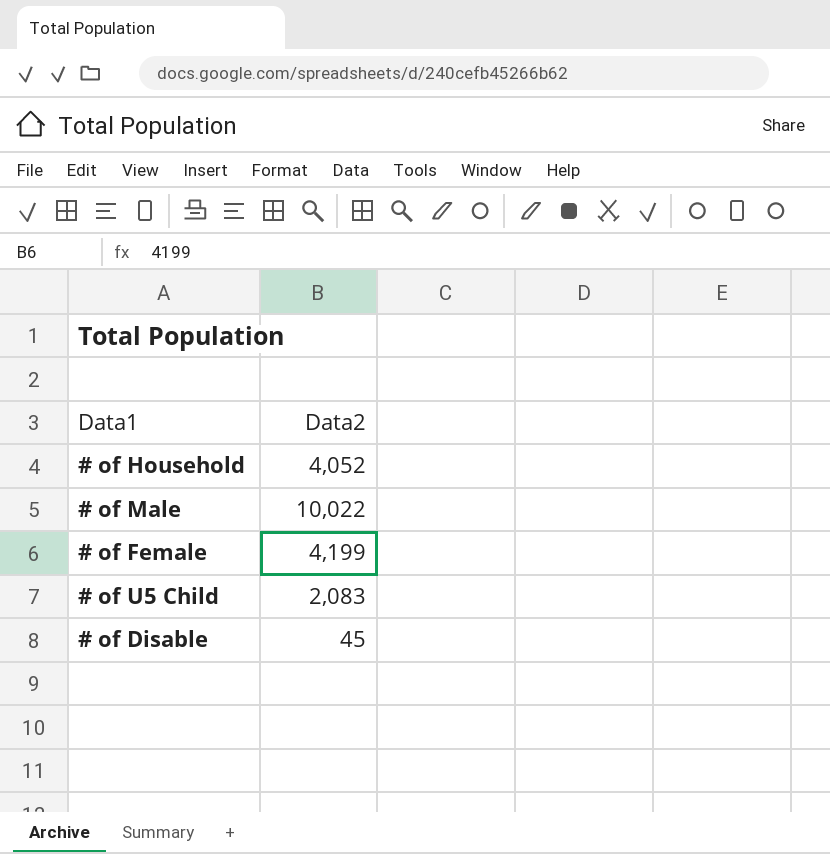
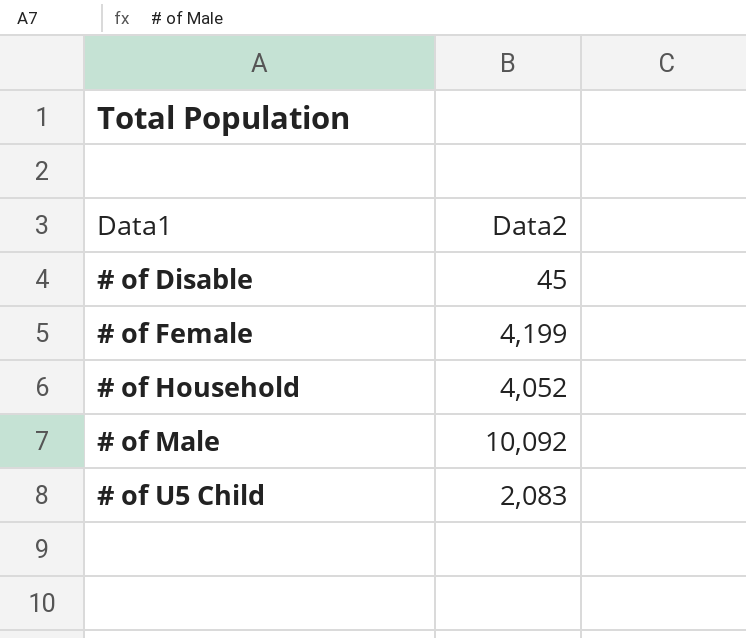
row order: none -> Data1 ascending
# of Male | Data2: 10,022 -> 10,092

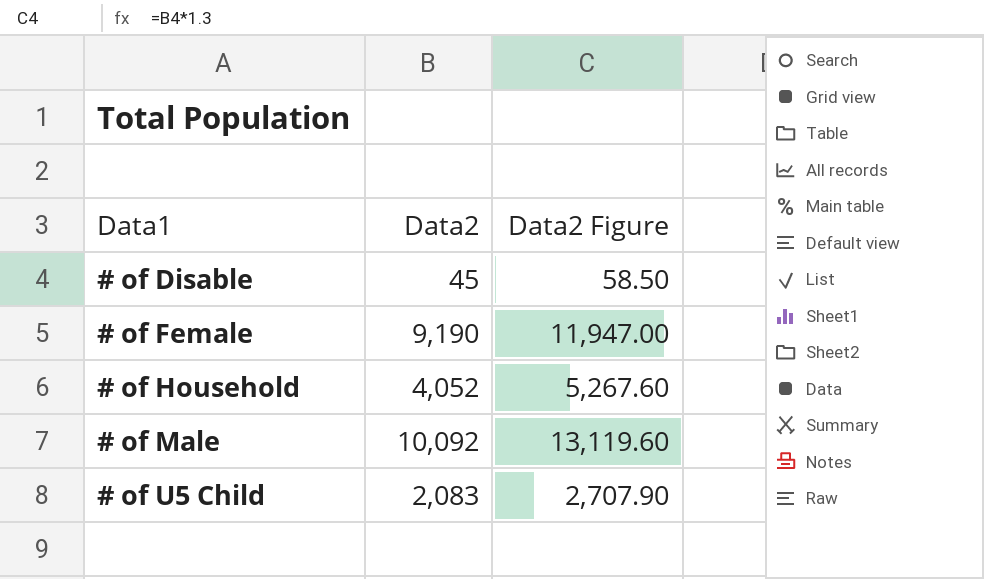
column Data2 Figure | formula: none -> [Data2] * 1.3
# of Female | Data2: 4,199 -> 9,190

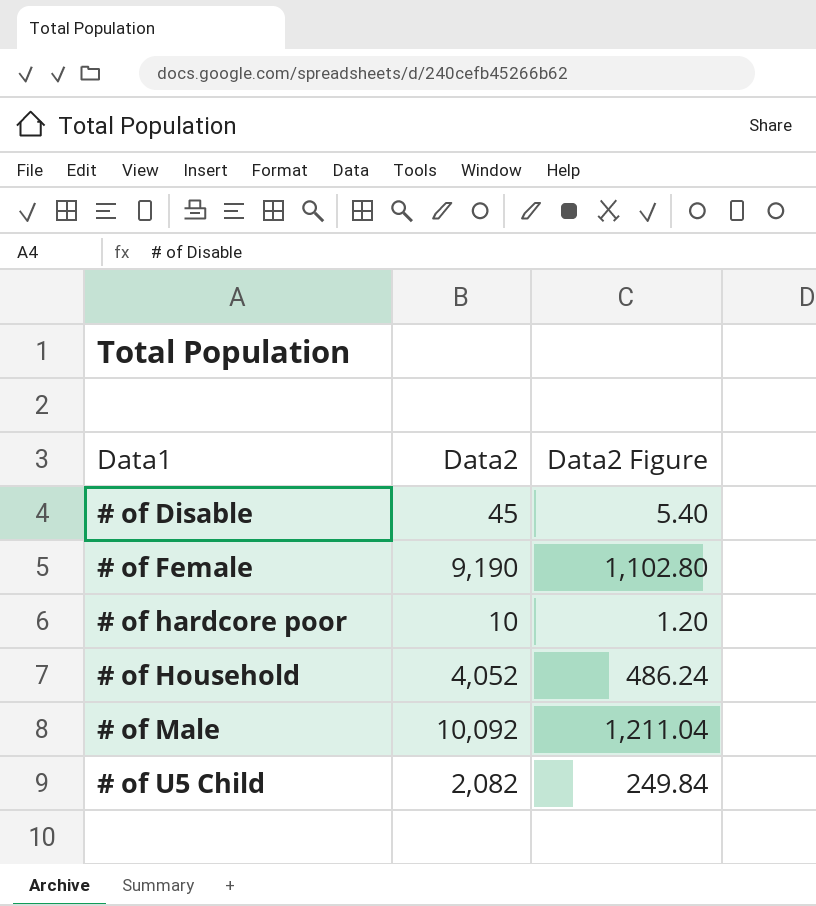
column Data2 Figure | formula: [Data2] * 1.3 -> [Data2] * 0.12
row # of hardcore poor: none -> 10 | 1.20
# of U5 Child | Data2: 2,083 -> 2,082

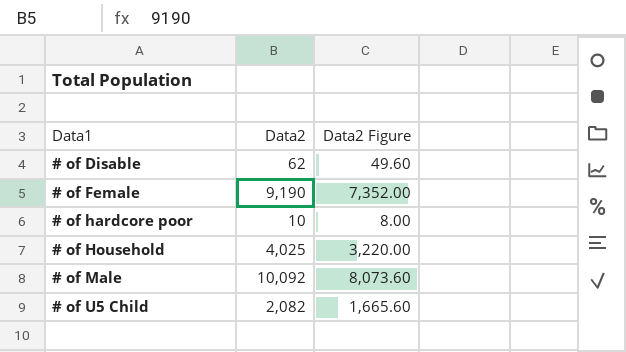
column Data2 Figure | formula: [Data2] * 0.12 -> [Data2] * 0.8
# of Disable | Data2: 45 -> 62
# of Household | Data2: 4,052 -> 4,025

